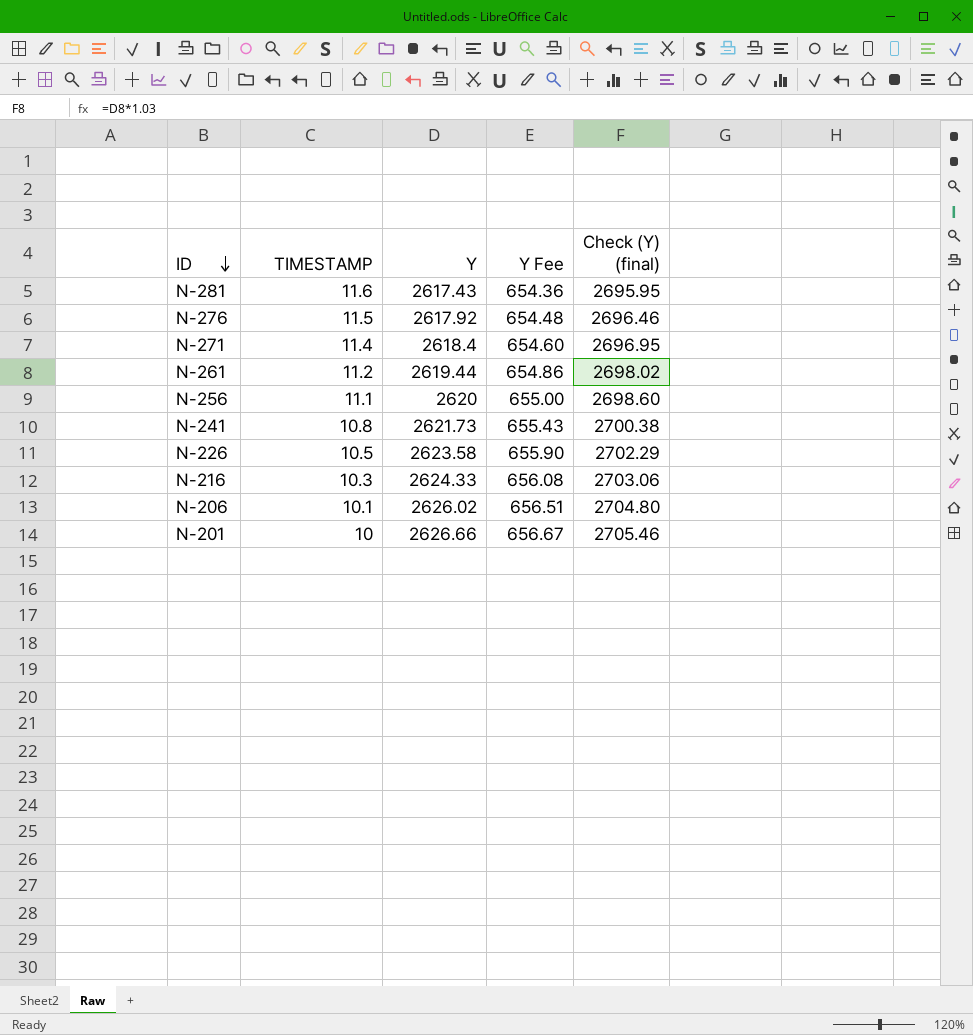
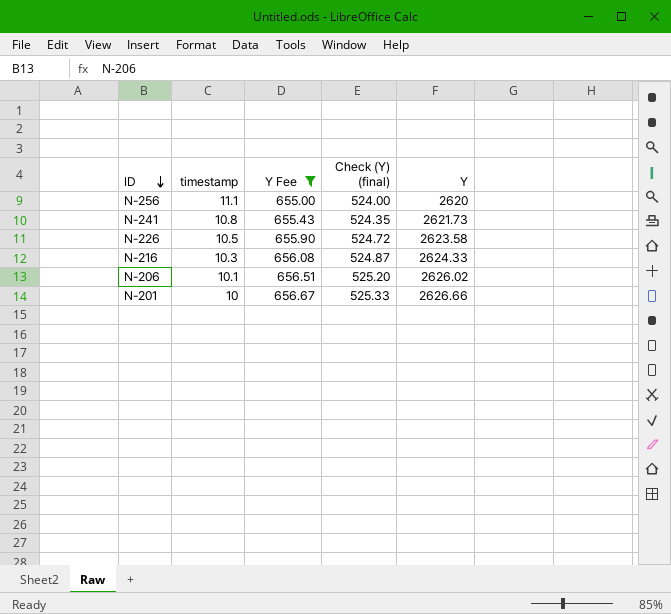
filter: none -> Y Fee >= 655.00
column name: TIMESTAMP -> timestamp
column Check (Y) (final) | formula: [Y] * 1.03 -> [Y] * 0.2
column Y | position: 3 -> 5

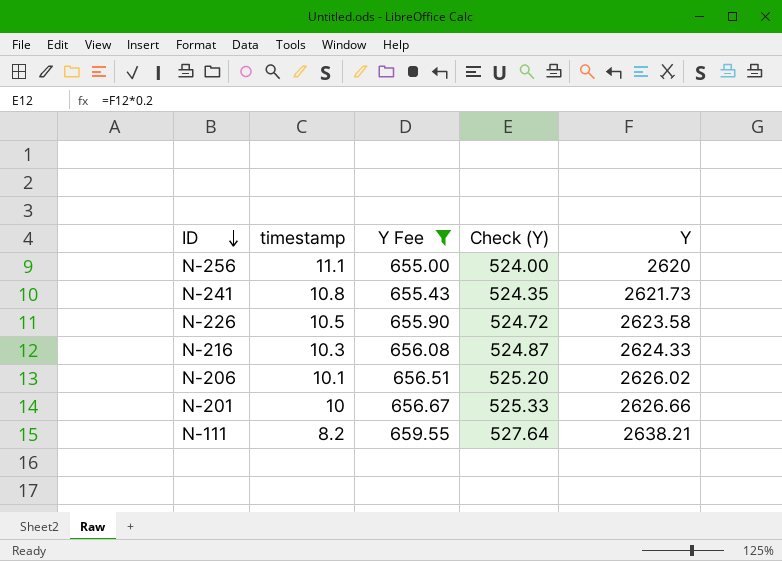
column name: Check (Y) (final) -> Check (Y)
row N-111: none -> 8.2 | 659.55 | 527.64 | 2638.21

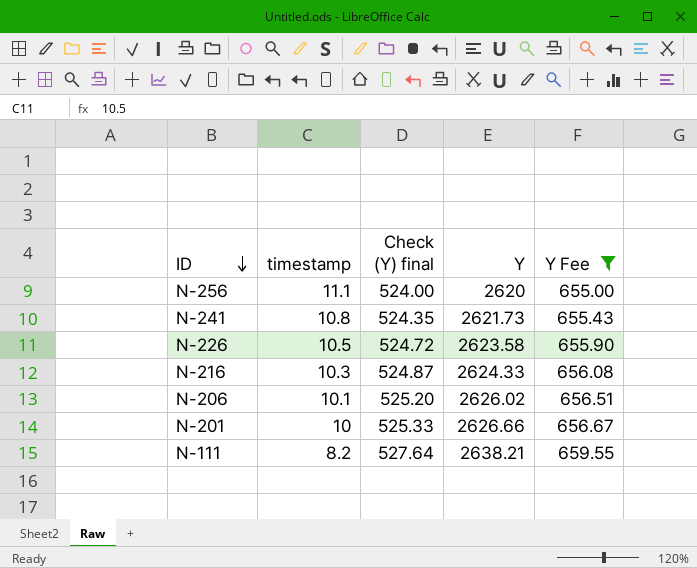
column name: Check (Y) -> Check (Y) final
column Y Fee | position: 3 -> 5

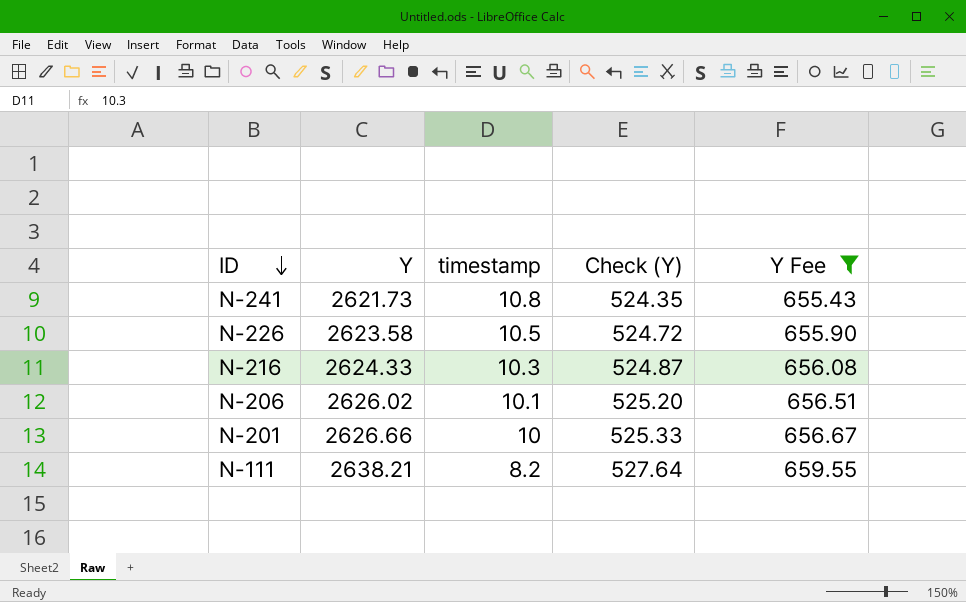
column Y | position: 4 -> 2
column name: Check (Y) final -> Check (Y)
row N-256: 11.1 | 524.00 | 2620 | 655.00 -> none

